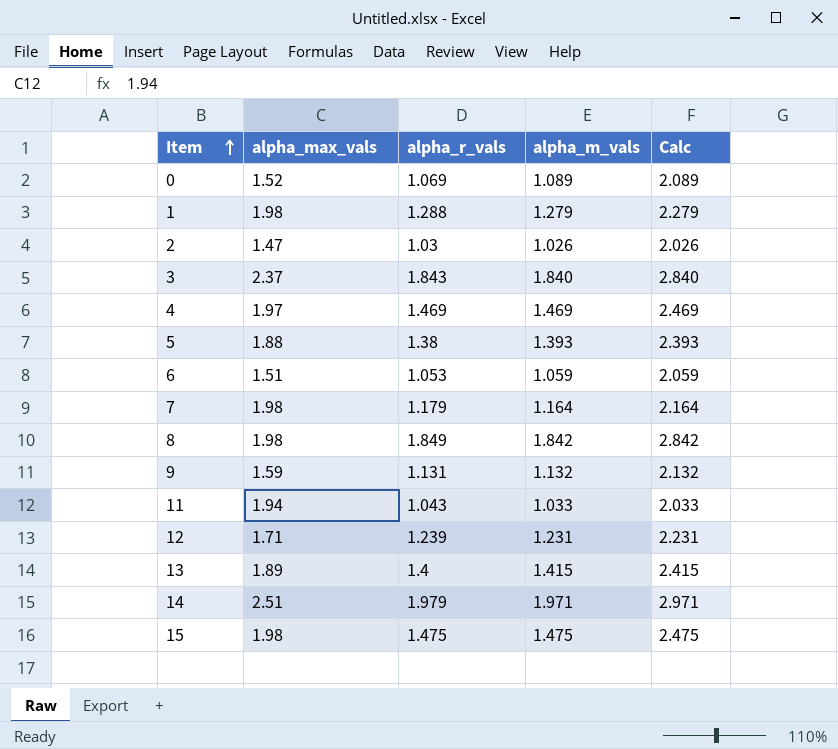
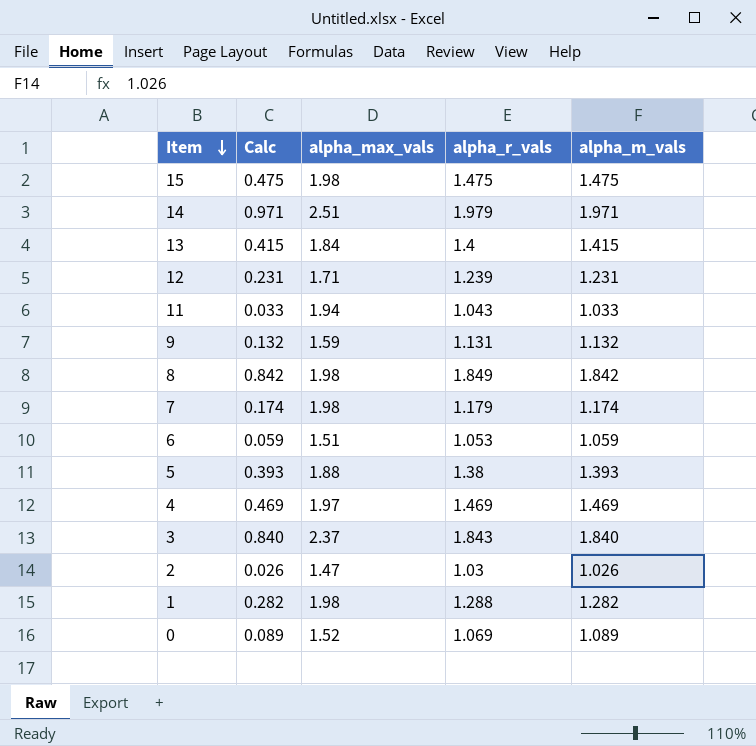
row order: Item ascending -> Item descending
column Calc | formula: [alpha_m_vals] + 1 -> [alpha_m_vals] - 1
column Calc | position: 5 -> 2
13 | alpha_max_vals: 1.89 -> 1.84
7 | alpha_m_vals: 1.164 -> 1.174
1 | alpha_m_vals: 1.279 -> 1.282

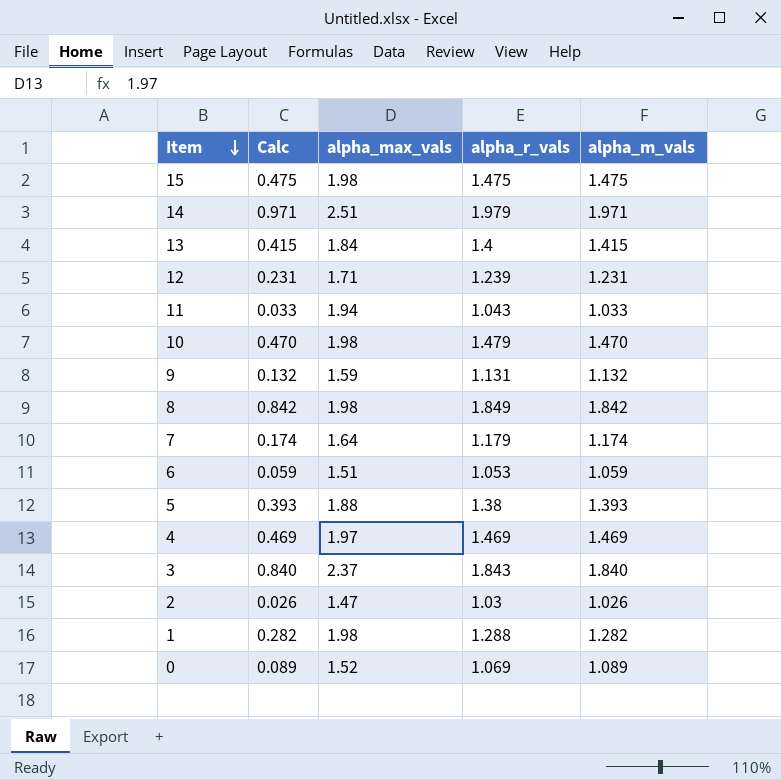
row 10: none -> 0.470 | 1.98 | 1.479 | 1.470
7 | alpha_max_vals: 1.98 -> 1.64

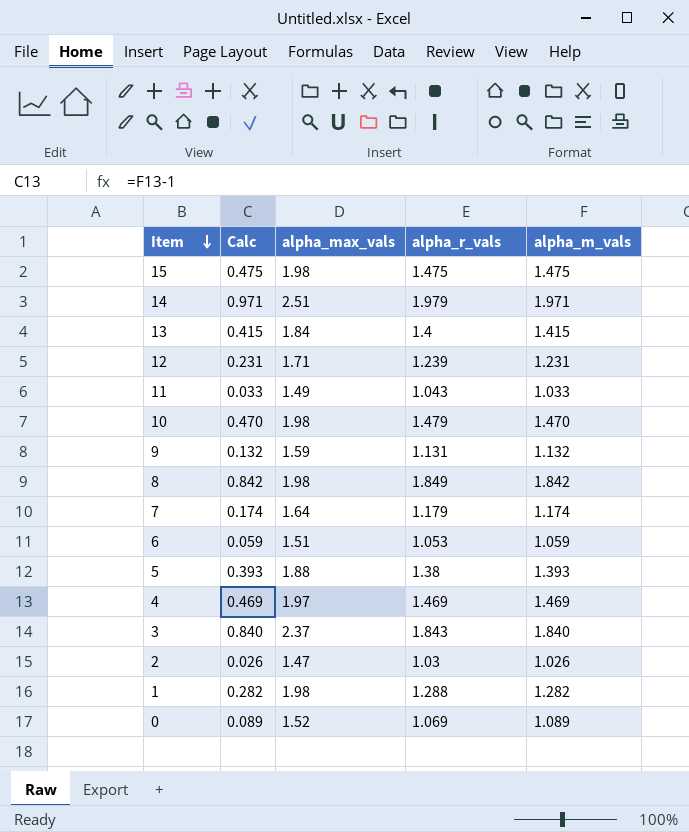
11 | alpha_max_vals: 1.94 -> 1.49

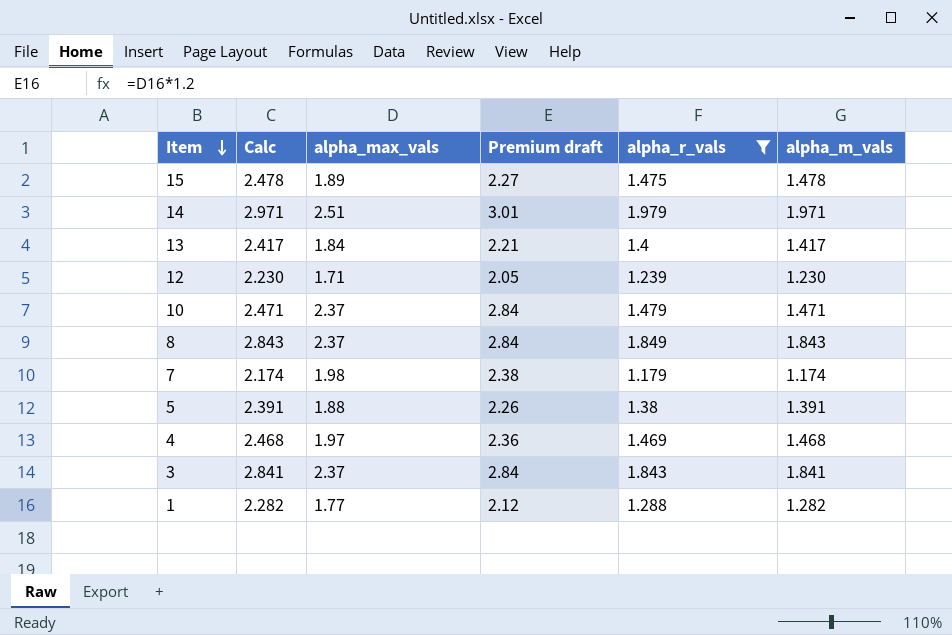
filter: none -> alpha_r_vals >= 1.179
column Calc | formula: [alpha_m_vals] - 1 -> [alpha_m_vals] + 1
column Premium draft | formula: none -> [alpha_max_vals] * 1.2
15 | alpha_max_vals: 1.98 -> 1.89
15 | alpha_m_vals: 1.475 -> 1.478
13 | alpha_m_vals: 1.415 -> 1.417
12 | alpha_m_vals: 1.231 -> 1.230
10 | alpha_max_vals: 1.98 -> 2.37
10 | alpha_m_vals: 1.470 -> 1.471
8 | alpha_max_vals: 1.98 -> 2.37
8 | alpha_m_vals: 1.842 -> 1.843
7 | alpha_max_vals: 1.64 -> 1.98
5 | alpha_m_vals: 1.393 -> 1.391
4 | alpha_m_vals: 1.469 -> 1.468
3 | alpha_m_vals: 1.840 -> 1.841
1 | alpha_max_vals: 1.98 -> 1.77

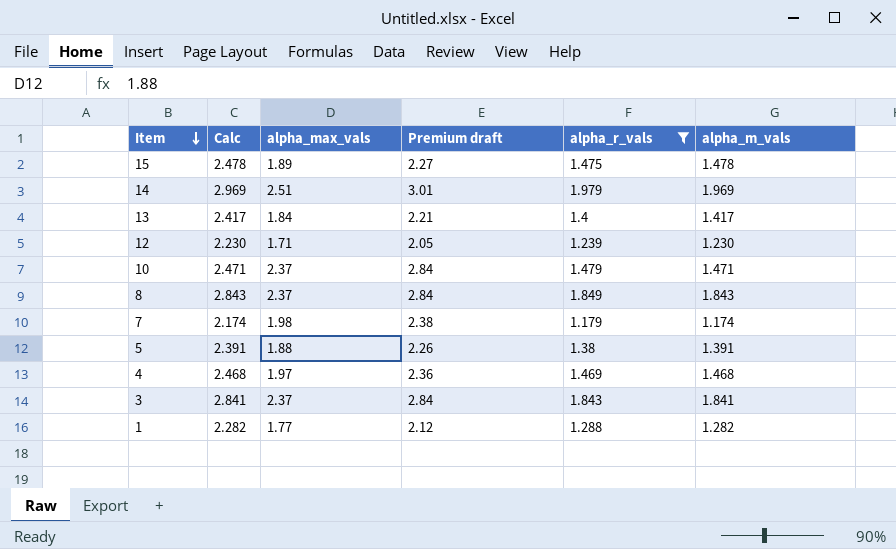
14 | Calc: 2.971 -> 2.969
14 | alpha_m_vals: 1.971 -> 1.969

